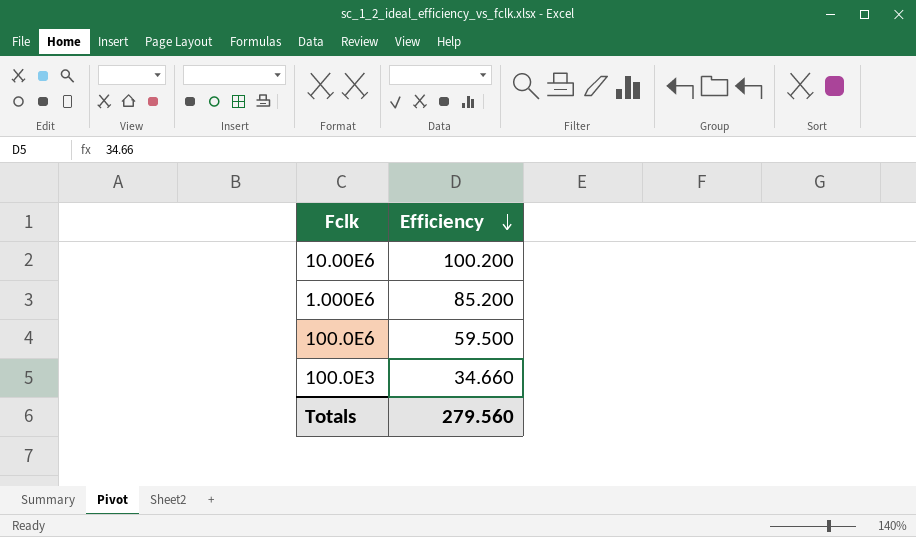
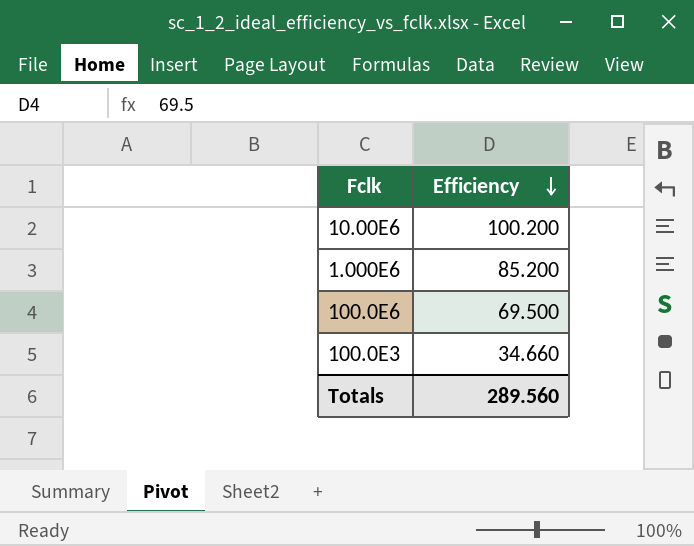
100.0E6 | Efficiency: 59.500 -> 69.500
Totals | Efficiency: 279.560 -> 289.560

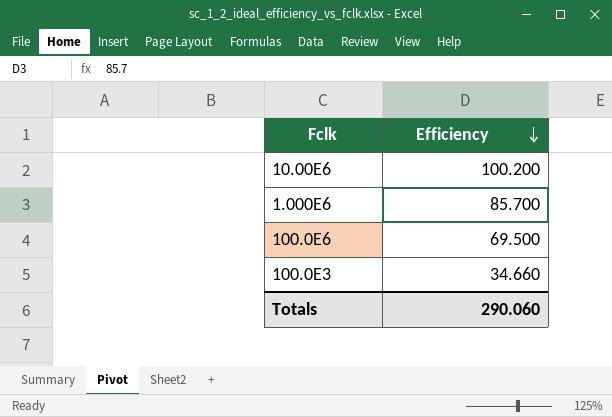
1.000E6 | Efficiency: 85.200 -> 85.700
Totals | Efficiency: 289.560 -> 290.060

